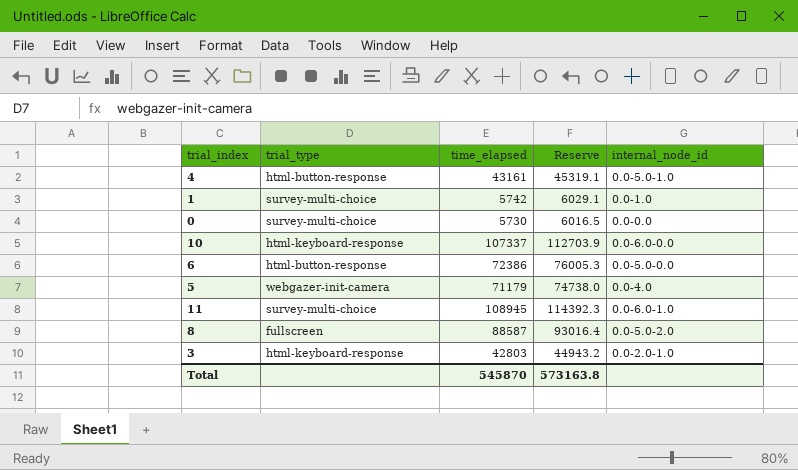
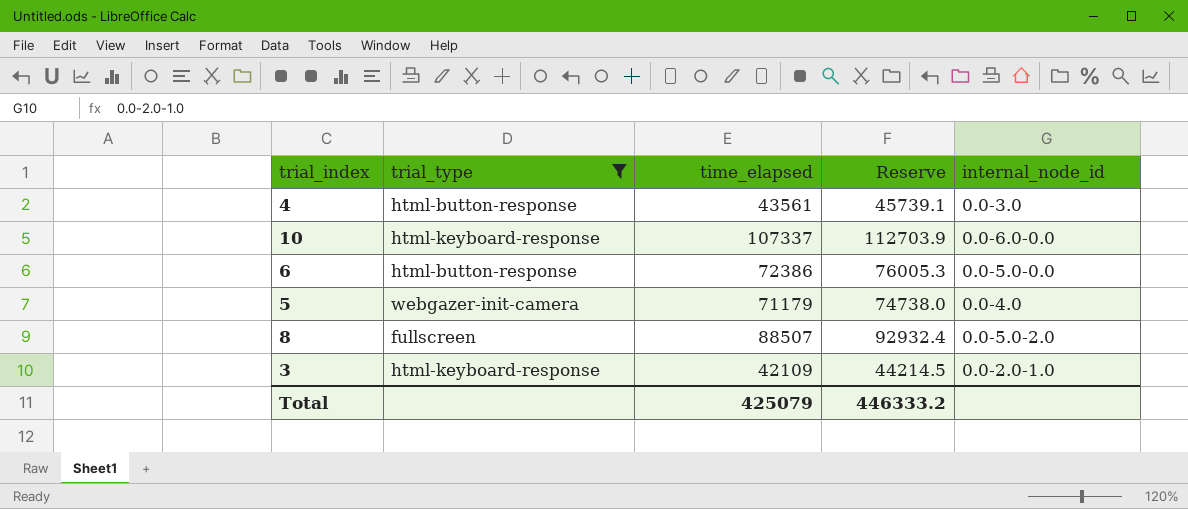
filter: none -> trial_type != survey-multi-choice
4 | time_elapsed: 43161 -> 43561
4 | Reserve: 45319.1 -> 45739.1
4 | internal_node_id: 0.0-5.0-1.0 -> 0.0-3.0
8 | time_elapsed: 88587 -> 88507
8 | Reserve: 93016.4 -> 92932.4
3 | time_elapsed: 42803 -> 42109
3 | Reserve: 44943.2 -> 44214.5
Total | time_elapsed: 545870 -> 425079
Total | Reserve: 573163.8 -> 446333.2

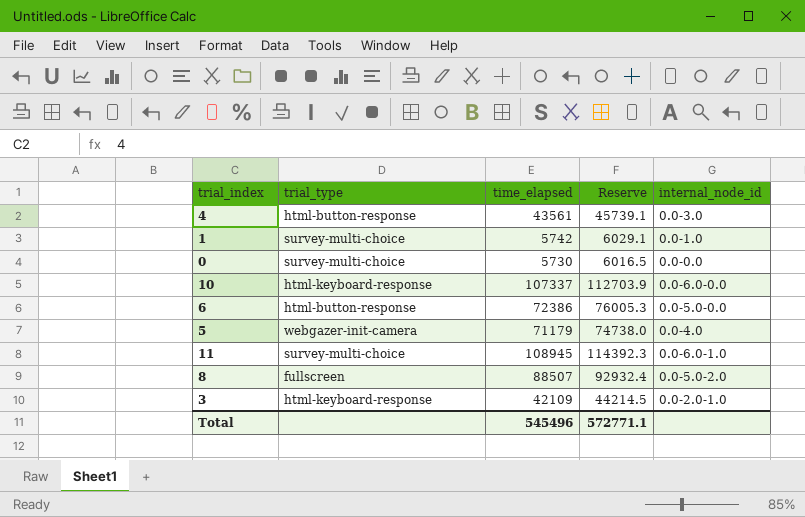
filter: trial_type != survey-multi-choice -> none
Total | time_elapsed: 425079 -> 545496
Total | Reserve: 446333.2 -> 572771.1

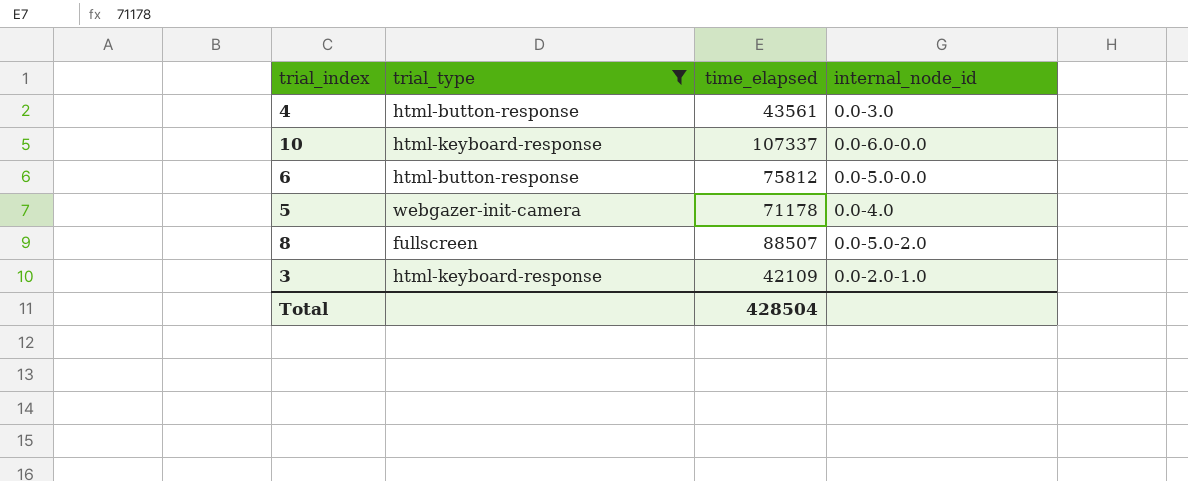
filter: none -> trial_type != survey-multi-choice
column Reserve | formula: [time_elapsed] * 1.05 -> none
6 | time_elapsed: 72386 -> 75812
5 | time_elapsed: 71179 -> 71178
Total | time_elapsed: 545496 -> 428504

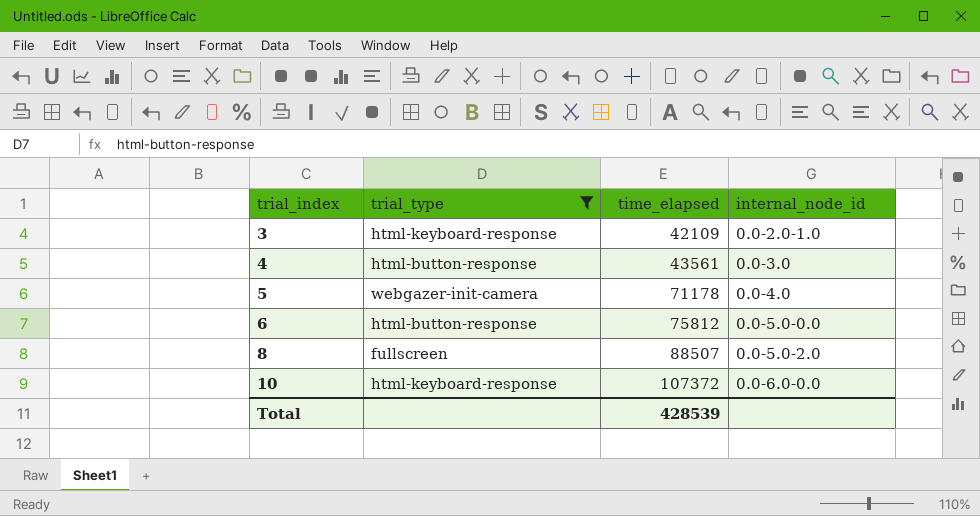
row order: none -> trial_index ascending
10 | time_elapsed: 107337 -> 107372
Total | time_elapsed: 428504 -> 428539

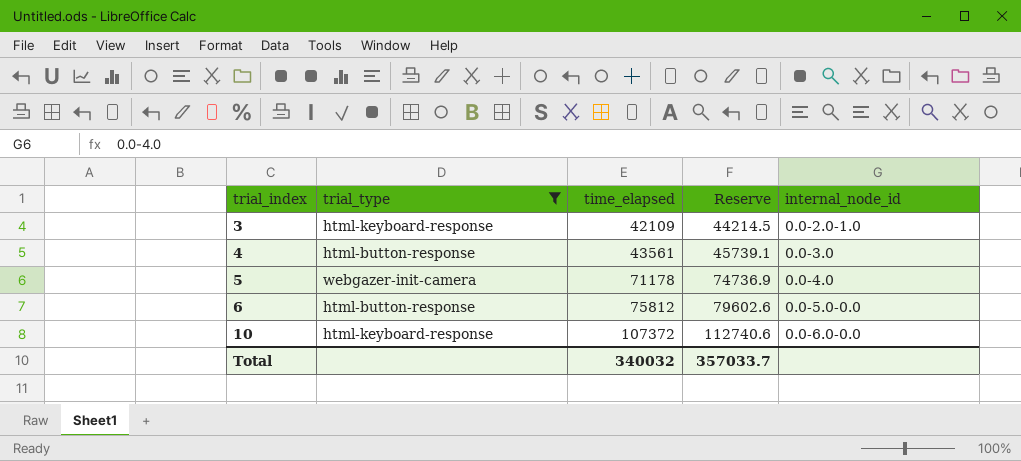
column Reserve | formula: none -> [time_elapsed] * 1.05
row 8: fullscreen | 88507 | 0.0-5.0-2.0 -> none
Total | time_elapsed: 428539 -> 340032

